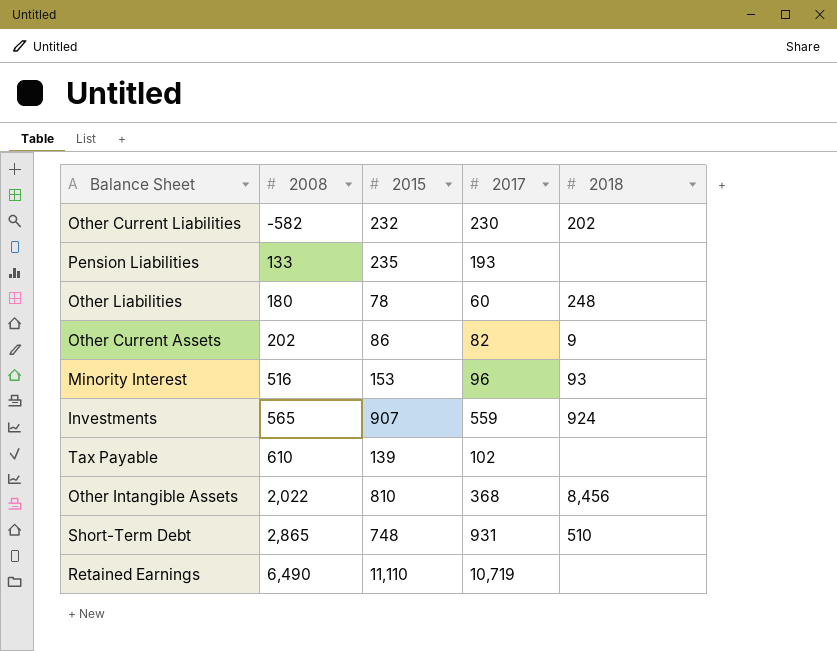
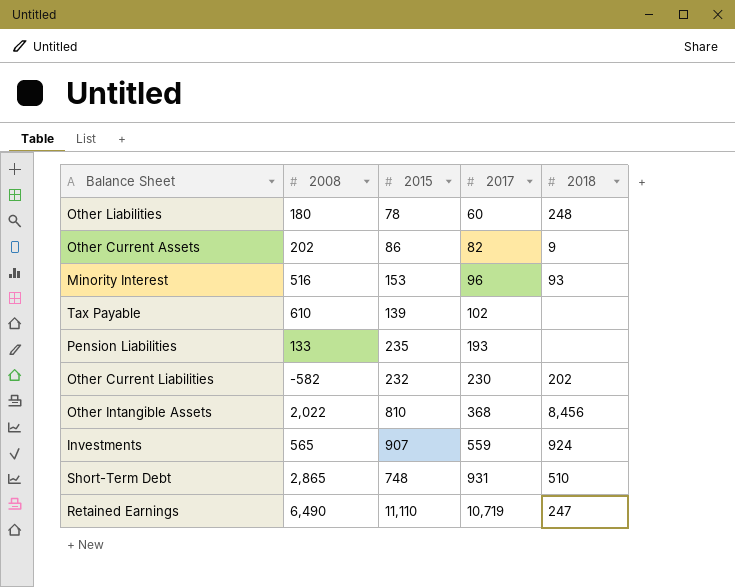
row order: 2008 ascending -> 2017 ascending
Retained Earnings | 2018: none -> 247

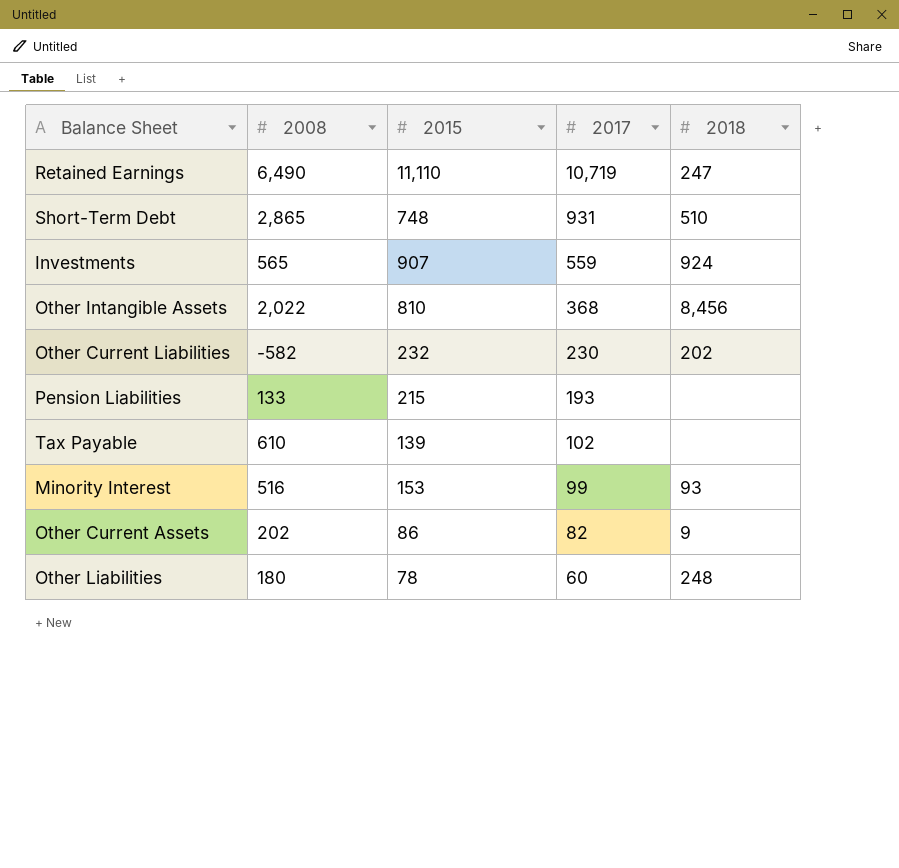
row order: 2017 ascending -> 2017 descending
Pension Liabilities | 2015: 235 -> 215
Minority Interest | 2017: 96 -> 99

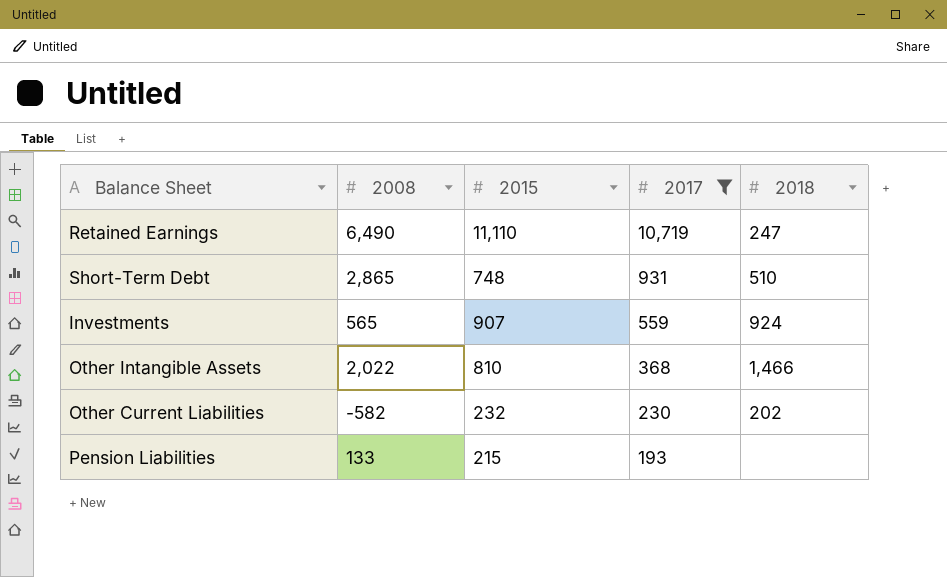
filter: none -> 2017 >= 193
Other Intangible Assets | 2018: 8,456 -> 1,466

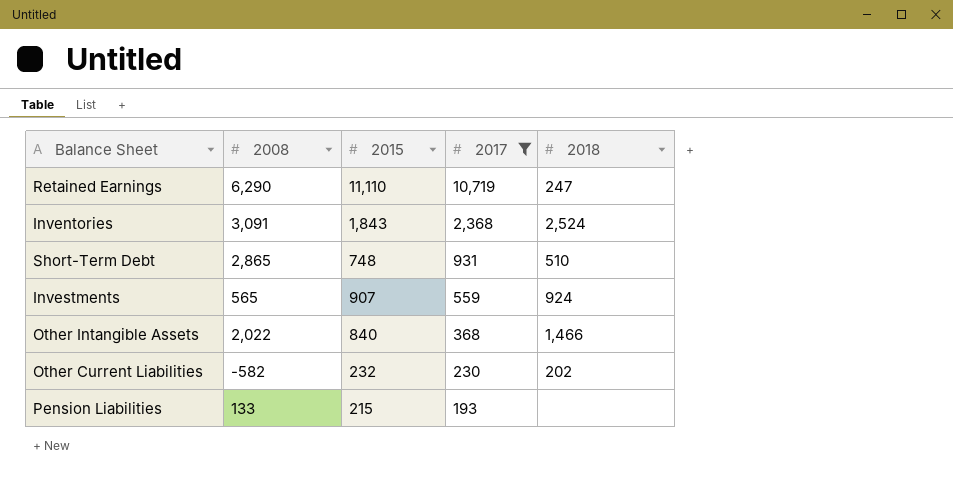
Retained Earnings | 2008: 6,490 -> 6,290
row Inventories: none -> 3,091 | 1,843 | 2,368 | 2,524
Other Intangible Assets | 2015: 810 -> 840

